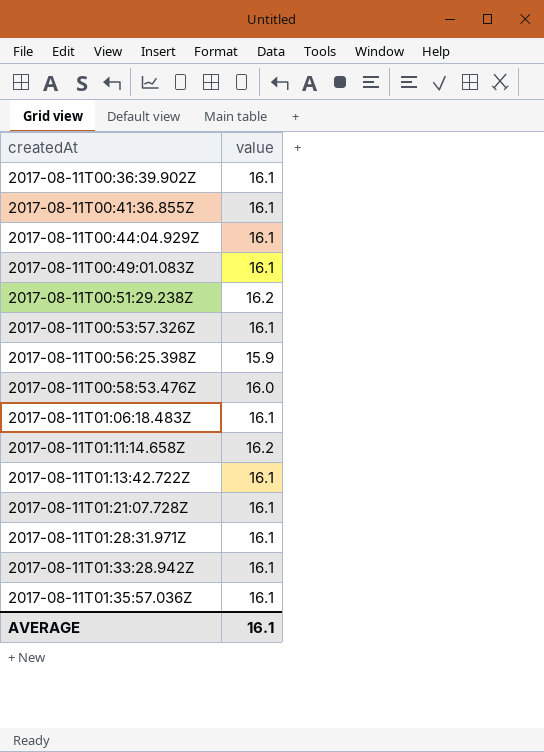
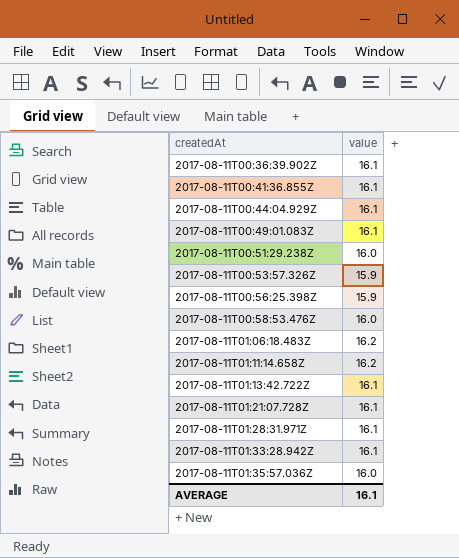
2017-08-11T00:51:29.238Z | value: 16.2 -> 16.0
2017-08-11T00:53:57.326Z | value: 16.1 -> 15.9
2017-08-11T01:06:18.483Z | value: 16.1 -> 16.2
2017-08-11T01:35:57.036Z | value: 16.1 -> 16.0

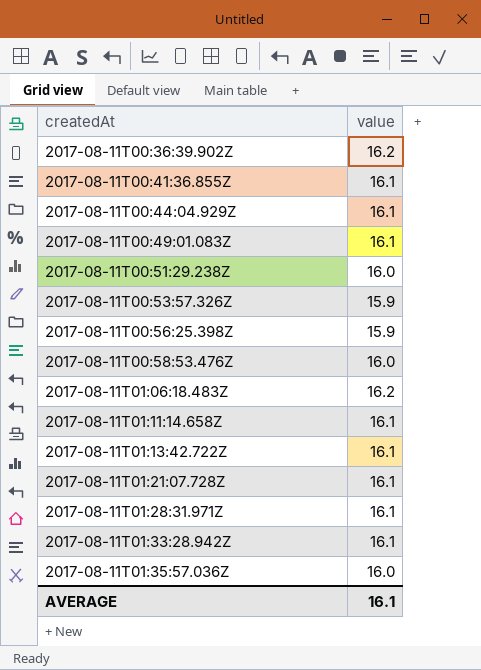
2017-08-11T00:36:39.902Z | value: 16.1 -> 16.2
2017-08-11T01:11:14.658Z | value: 16.2 -> 16.1

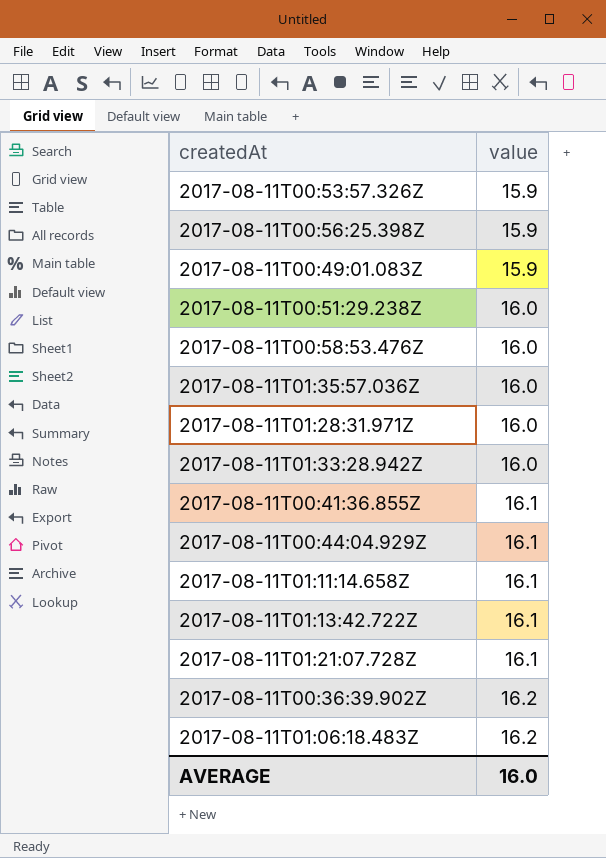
row order: createdAt ascending -> value ascending
2017-08-11T00:49:01.083Z | value: 16.1 -> 15.9
2017-08-11T01:28:31.971Z | value: 16.1 -> 16.0
2017-08-11T01:33:28.942Z | value: 16.1 -> 16.0
AVERAGE | value: 16.1 -> 16.0

